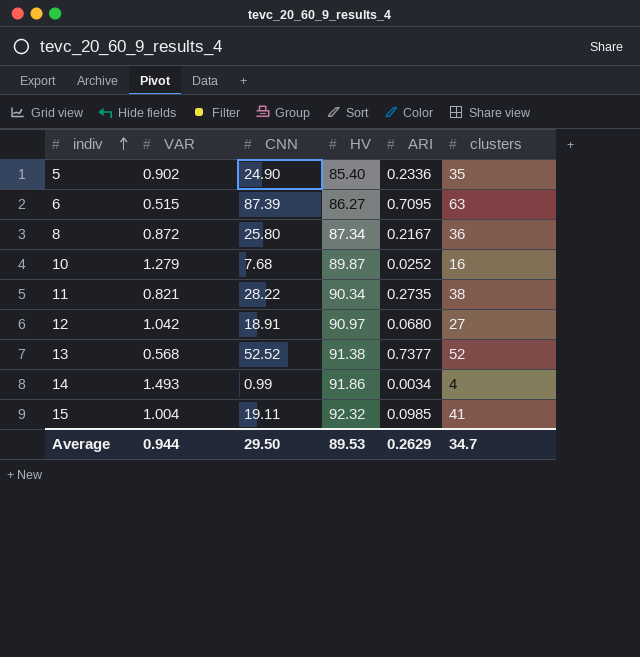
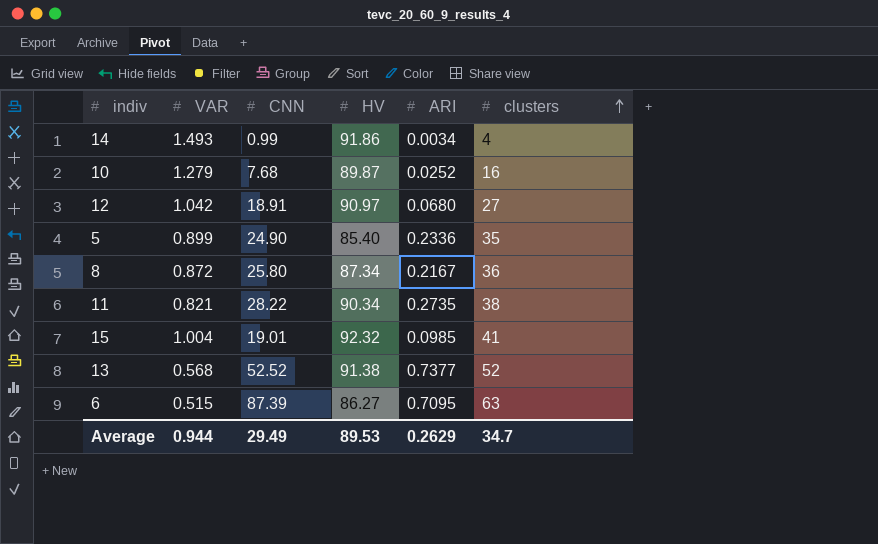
row order: indiv ascending -> clusters ascending
5 | VAR: 0.902 -> 0.899
15 | CNN: 19.11 -> 19.01
Average | CNN: 29.50 -> 29.49

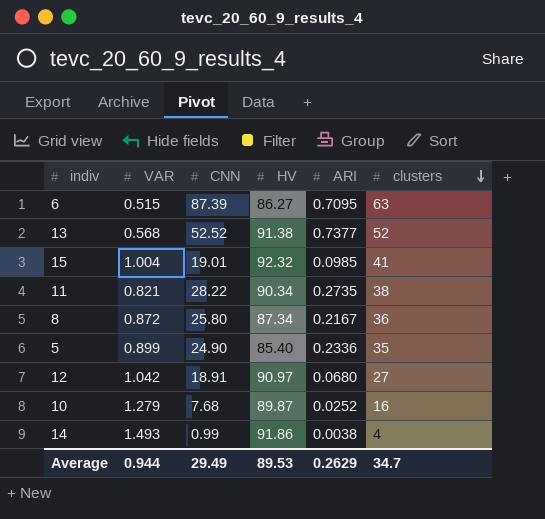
row order: clusters ascending -> clusters descending
14 | ARI: 0.0034 -> 0.0038

